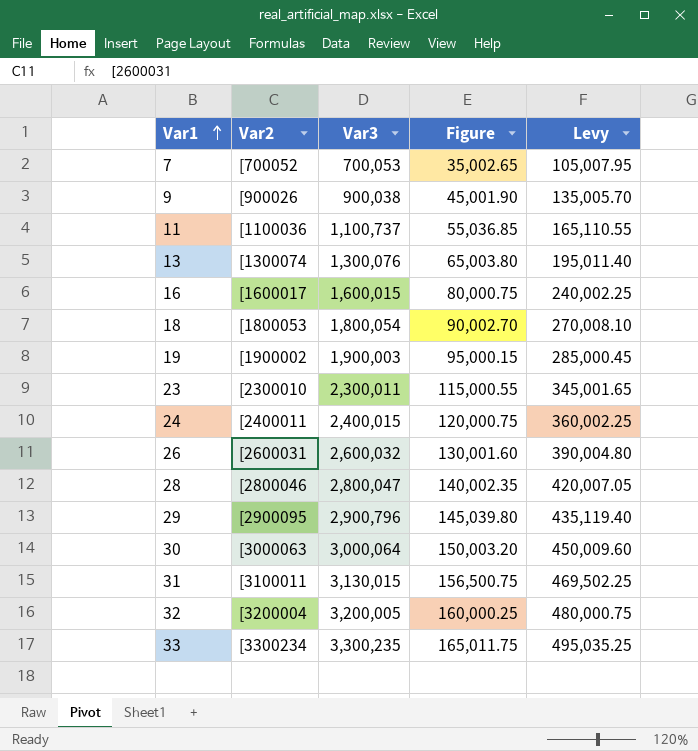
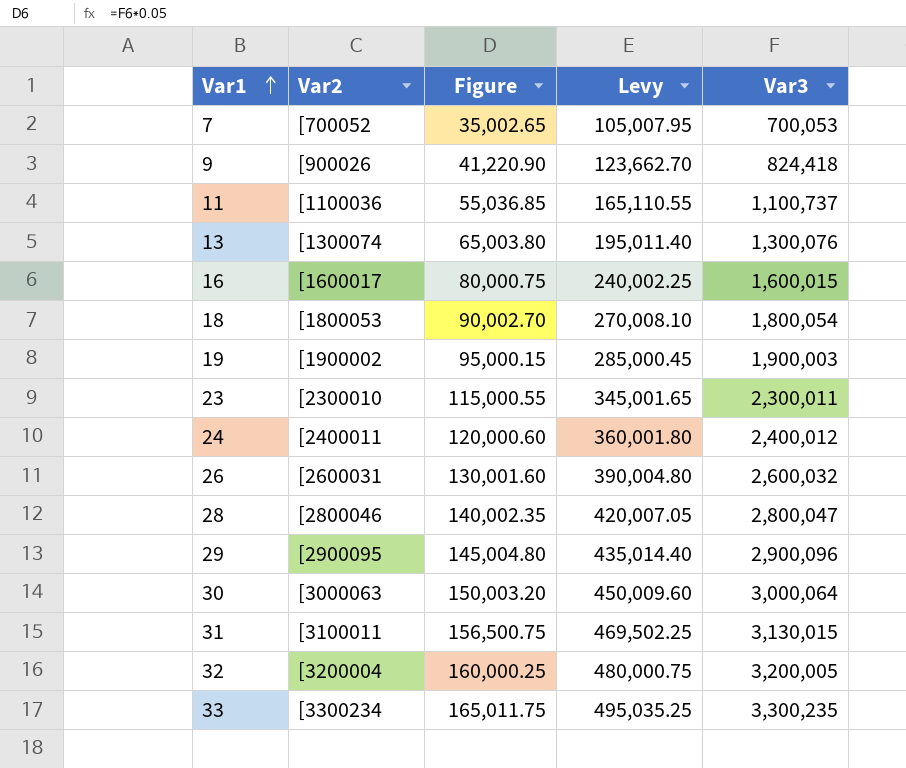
column Var3 | position: 3 -> 5
9 | Figure: 45,001.90 -> 41,220.90
9 | Levy: 135,005.70 -> 123,662.70
9 | Var3: 900,038 -> 824,418
24 | Figure: 120,000.75 -> 120,000.60
24 | Levy: 360,002.25 -> 360,001.80
24 | Var3: 2,400,015 -> 2,400,012
29 | Figure: 145,039.80 -> 145,004.80
29 | Levy: 435,119.40 -> 435,014.40
29 | Var3: 2,900,796 -> 2,900,096

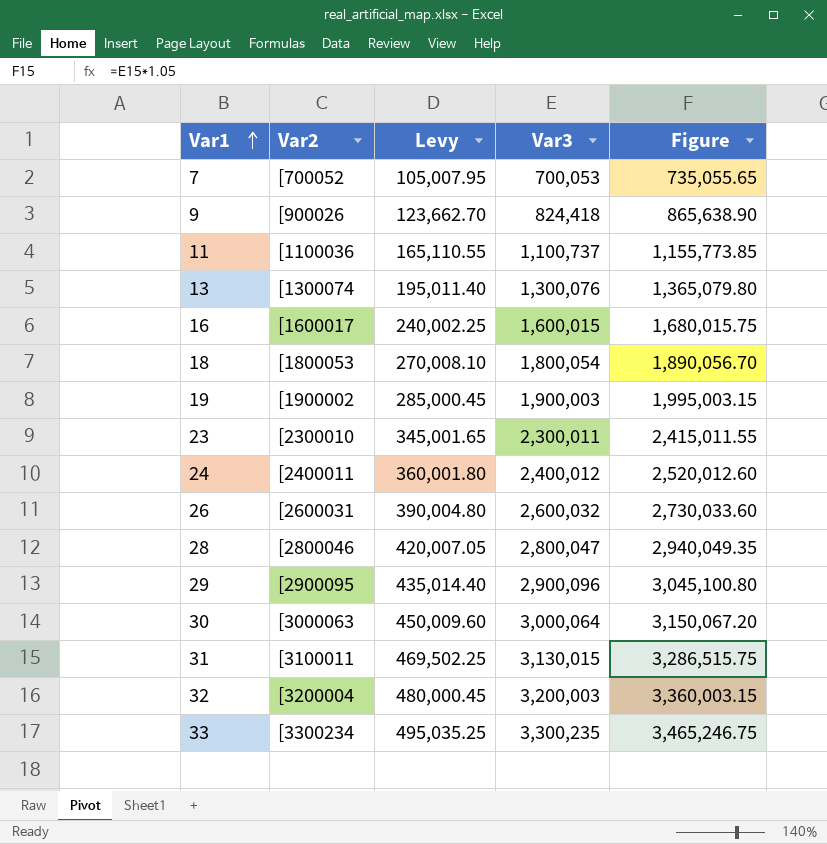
column Figure | formula: [Var3] * 0.05 -> [Var3] * 1.05
column Figure | position: 3 -> 5
32 | Levy: 480,000.75 -> 480,000.45
32 | Var3: 3,200,005 -> 3,200,003

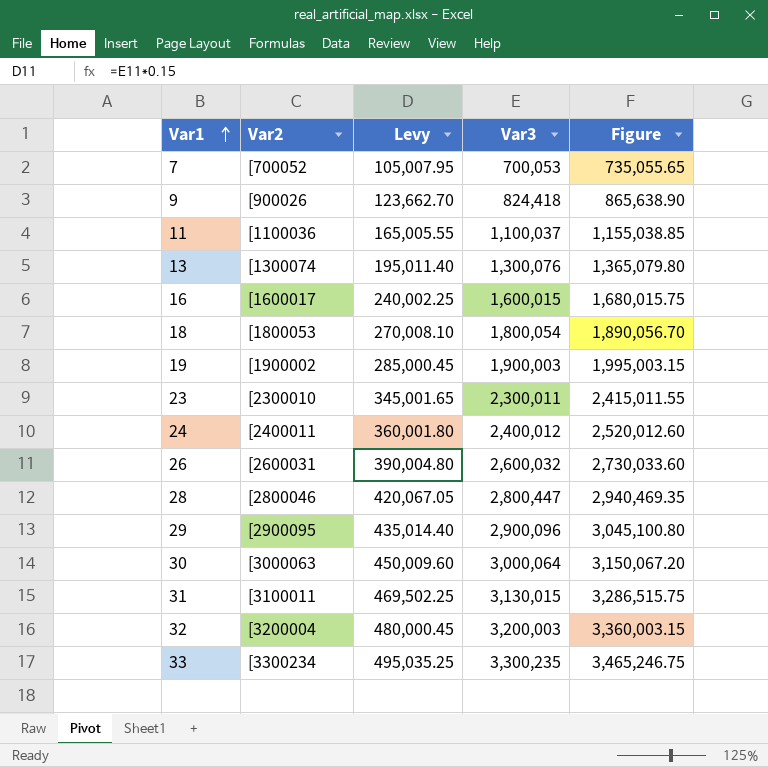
11 | Levy: 165,110.55 -> 165,005.55
11 | Var3: 1,100,737 -> 1,100,037
11 | Figure: 1,155,773.85 -> 1,155,038.85
28 | Levy: 420,007.05 -> 420,067.05
28 | Var3: 2,800,047 -> 2,800,447
28 | Figure: 2,940,049.35 -> 2,940,469.35

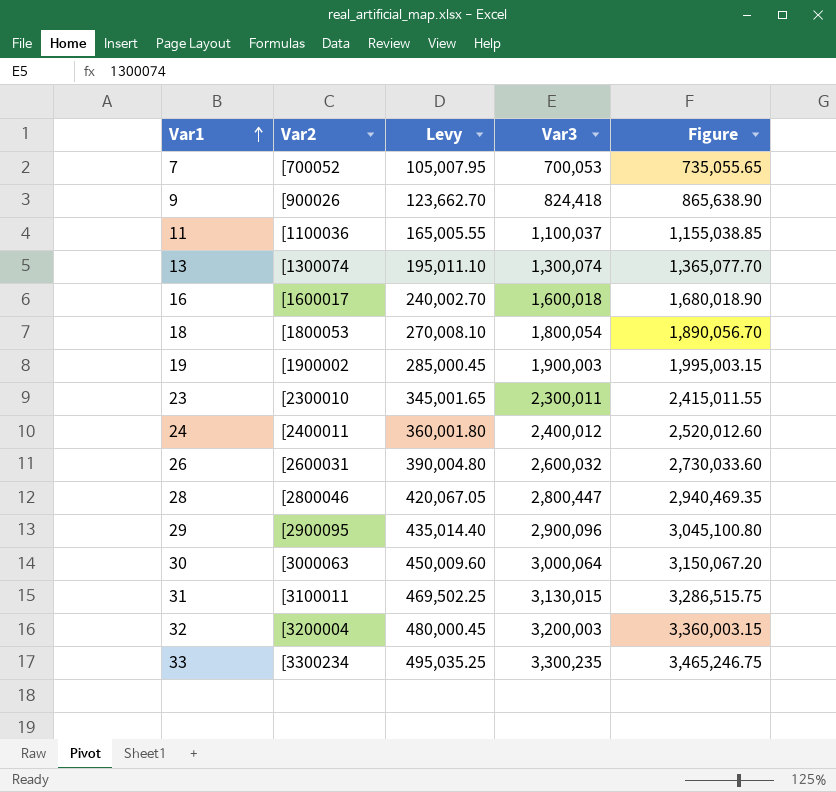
13 | Levy: 195,011.40 -> 195,011.10
13 | Var3: 1,300,076 -> 1,300,074
13 | Figure: 1,365,079.80 -> 1,365,077.70
16 | Levy: 240,002.25 -> 240,002.70
16 | Var3: 1,600,015 -> 1,600,018
16 | Figure: 1,680,015.75 -> 1,680,018.90

